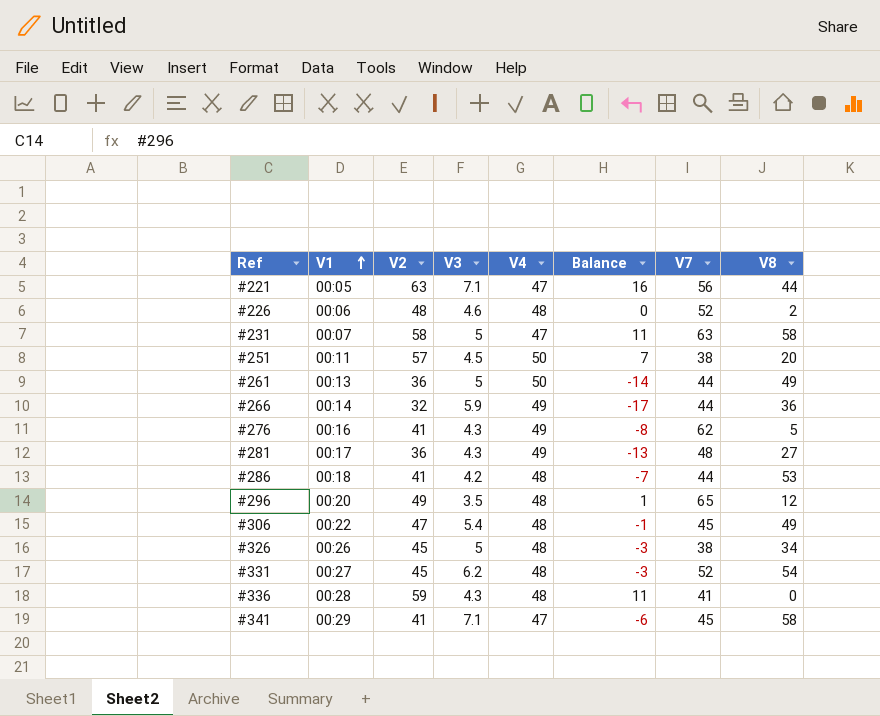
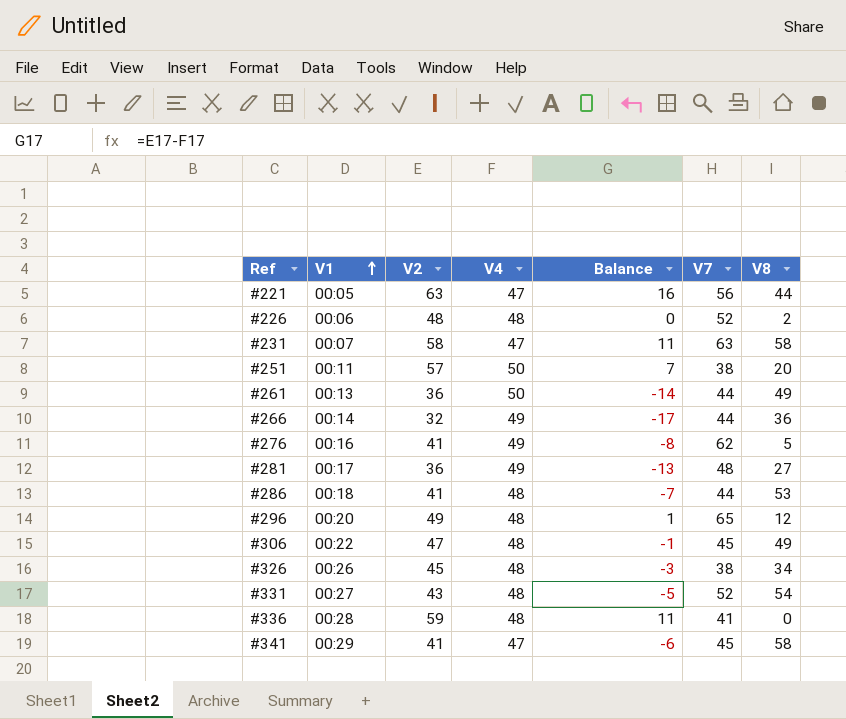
column V3 | position: 4 -> none
#331 | V2: 45 -> 43
#331 | Balance: -3 -> -5

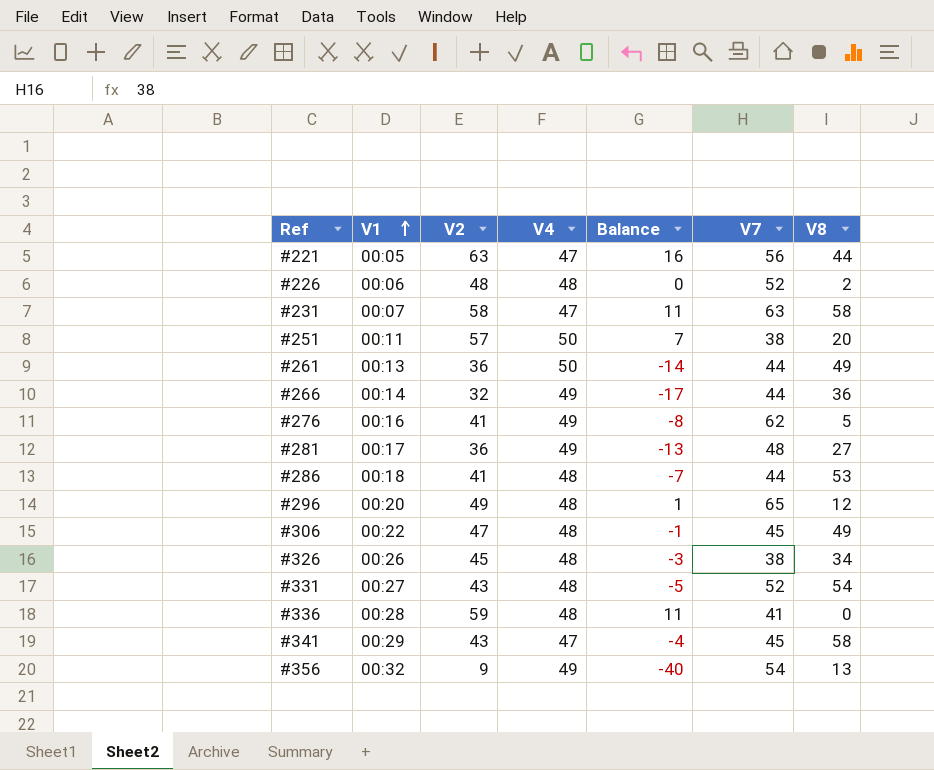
#341 | V2: 41 -> 43
#341 | Balance: -6 -> -4
row #356: none -> 00:32 | 9 | 49 | -40 | 54 | 13

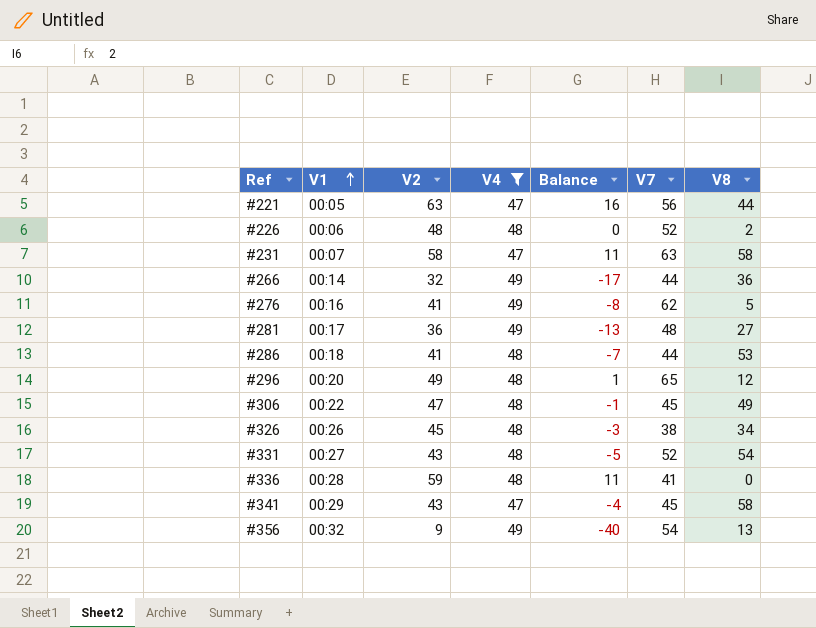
filter: none -> V4 != 50

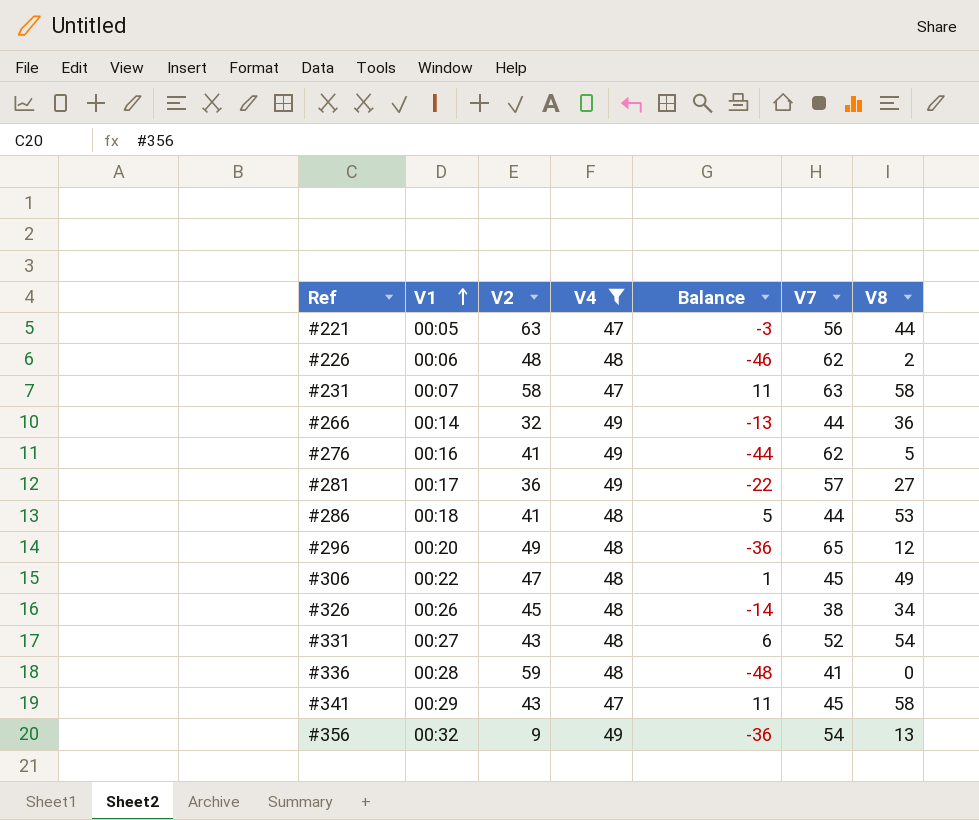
column Balance | formula: [V2] - [V4] -> [V8] - [V4]
#226 | V7: 52 -> 62
#281 | V7: 48 -> 57

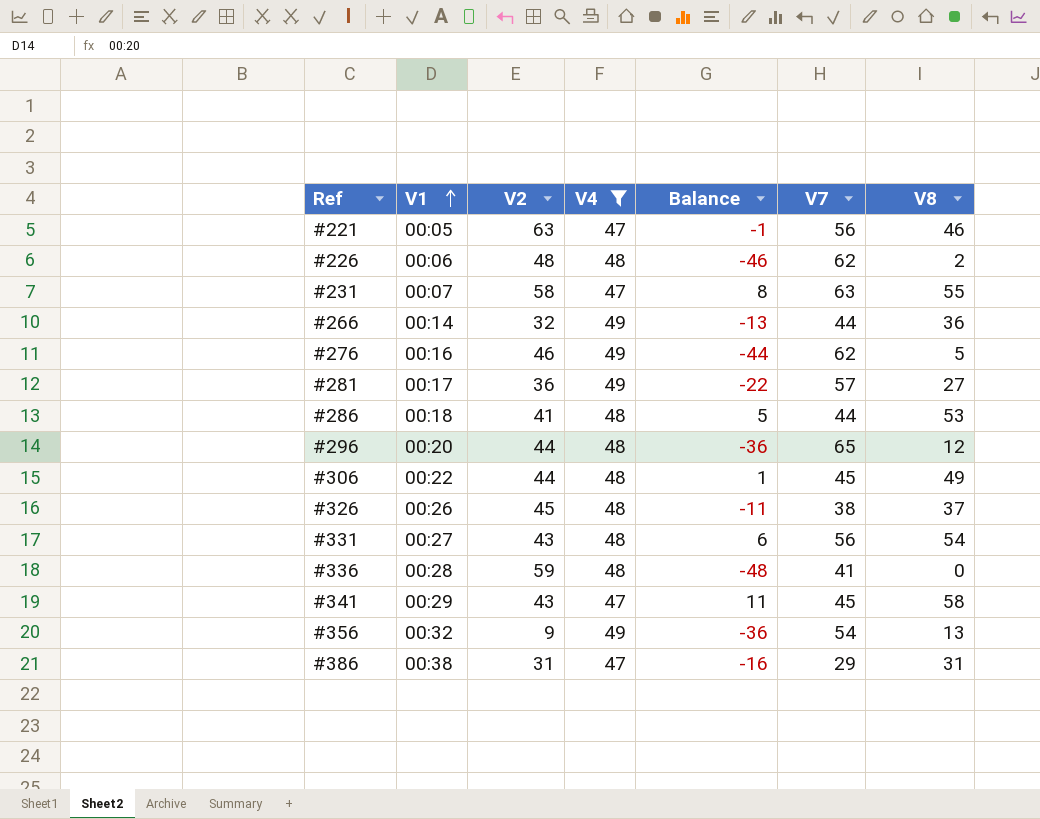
#221 | Balance: -3 -> -1
#221 | V8: 44 -> 46
#231 | Balance: 11 -> 8
#231 | V8: 58 -> 55
#276 | V2: 41 -> 46
#296 | V2: 49 -> 44
#306 | V2: 47 -> 44
#326 | Balance: -14 -> -11
#326 | V8: 34 -> 37
#331 | V7: 52 -> 56
row #386: none -> 00:38 | 31 | 47 | -16 | 29 | 31

